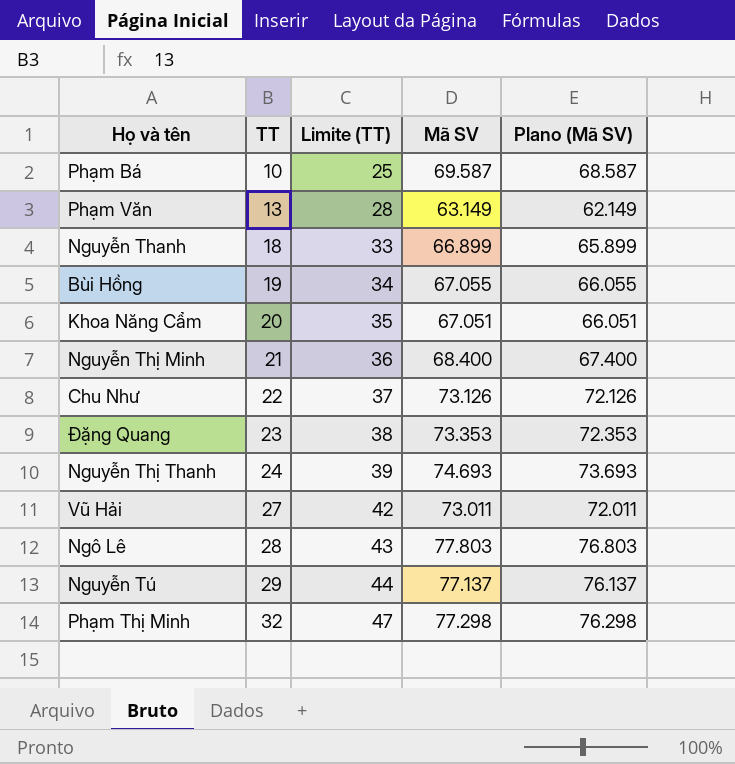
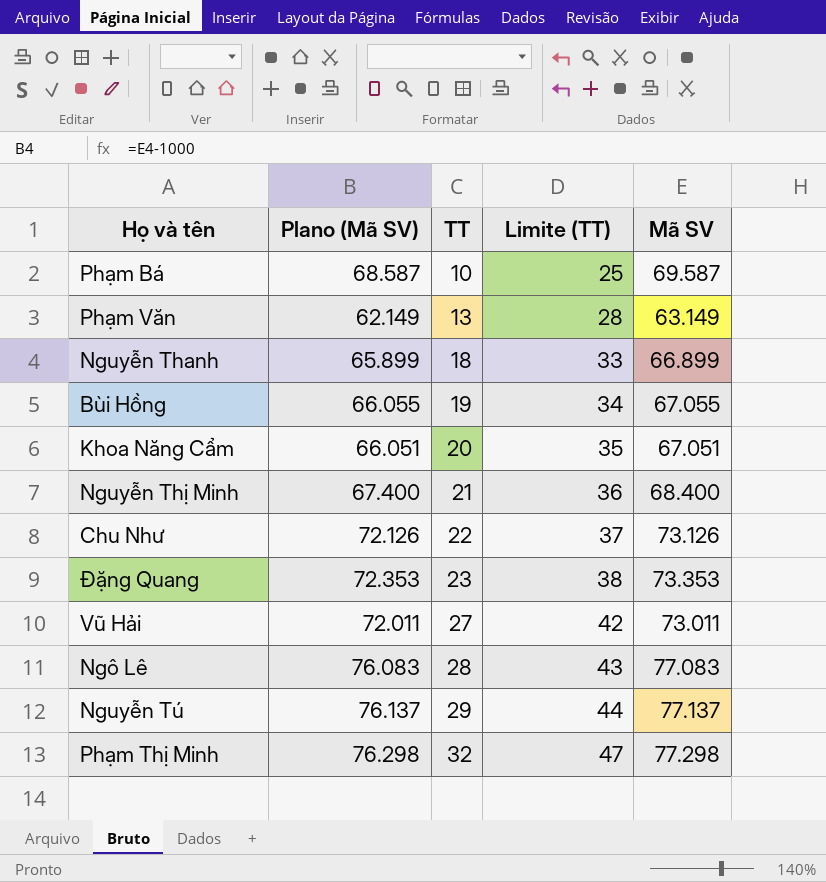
column Plano (Mã SV) | position: 5 -> 2
row Nguyễn Thị Thanh: 24 | 39 | 74.693 | 73.693 -> none
Ngô Lê | Plano (Mã SV): 76.803 -> 76.083
Ngô Lê | Mã SV: 77.803 -> 77.083

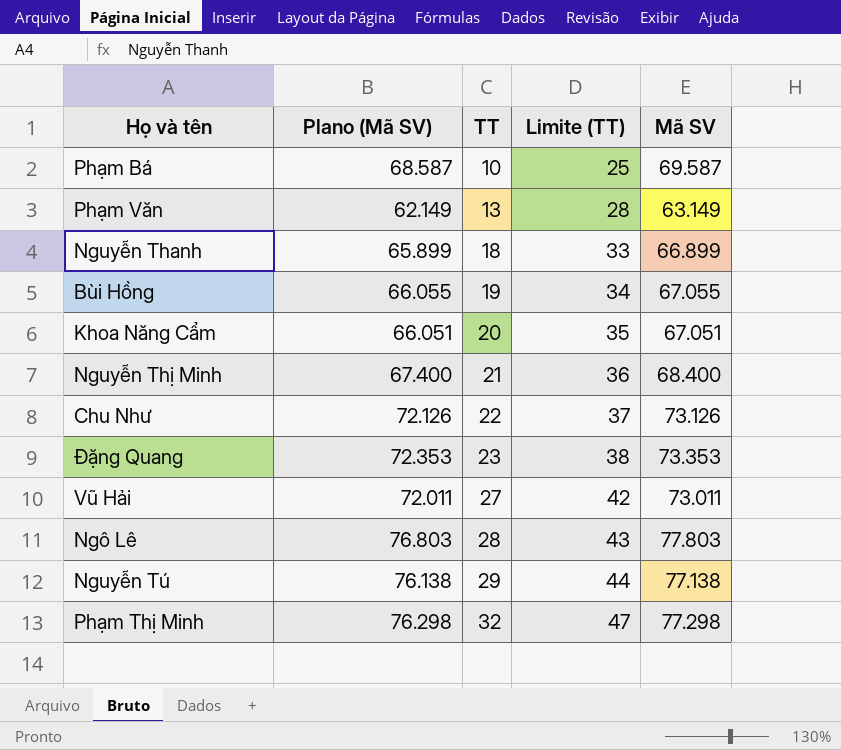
Ngô Lê | Plano (Mã SV): 76.083 -> 76.803
Ngô Lê | Mã SV: 77.083 -> 77.803
Nguyễn Tú | Plano (Mã SV): 76.137 -> 76.138
Nguyễn Tú | Mã SV: 77.137 -> 77.138

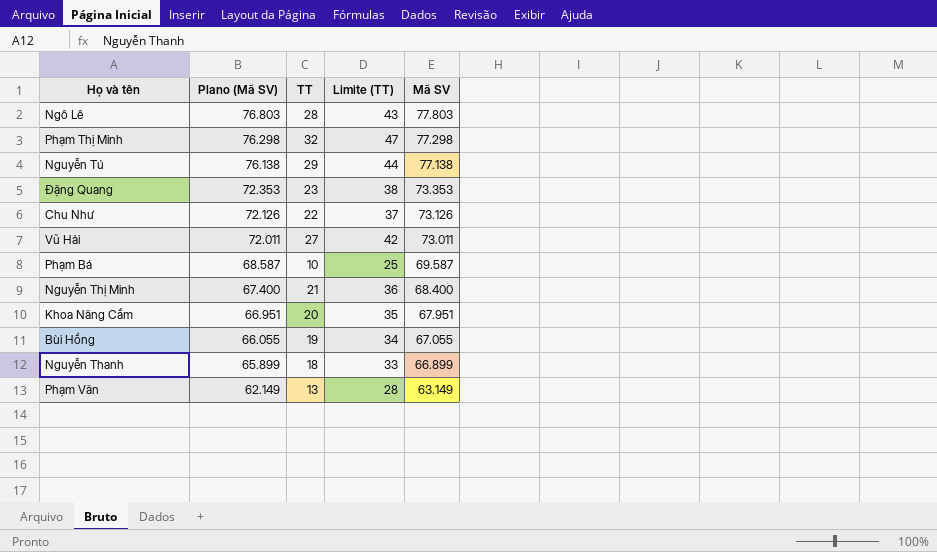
row order: TT ascending -> Plano (Mã SV) descending
Khoa Năng Cẩm | Plano (Mã SV): 66.051 -> 66.951
Khoa Năng Cẩm | Mã SV: 67.051 -> 67.951

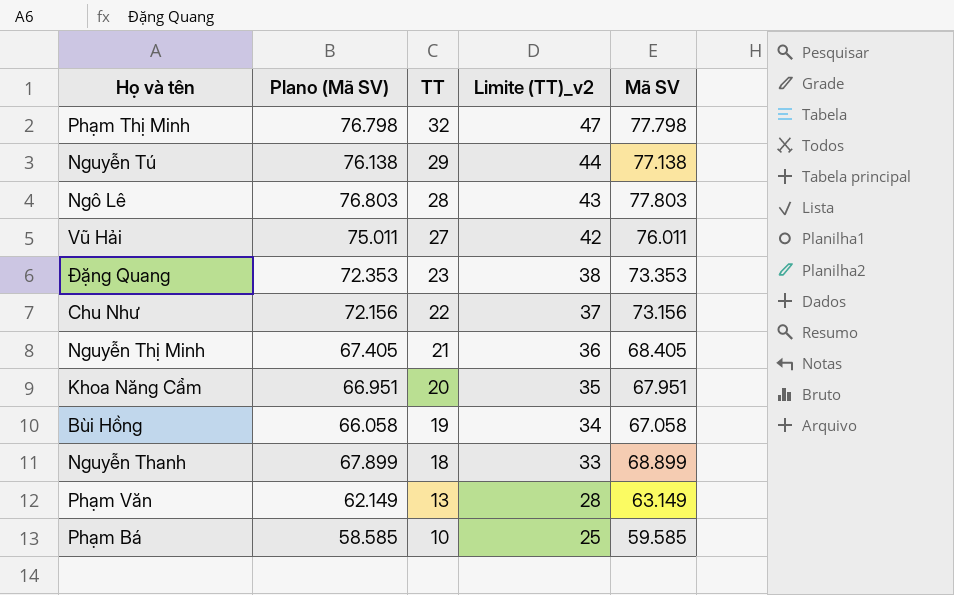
row order: Plano (Mã SV) descending -> TT descending
column name: Limite (TT) -> Limite (TT)_v2
Phạm Thị Minh | Plano (Mã SV): 76.298 -> 76.798
Phạm Thị Minh | Mã SV: 77.298 -> 77.798
Vũ Hải | Plano (Mã SV): 72.011 -> 75.011
Vũ Hải | Mã SV: 73.011 -> 76.011
Chu Như | Plano (Mã SV): 72.126 -> 72.156
Chu Như | Mã SV: 73.126 -> 73.156
Nguyễn Thị Minh | Plano (Mã SV): 67.400 -> 67.405
Nguyễn Thị Minh | Mã SV: 68.400 -> 68.405
Bùi Hồng | Plano (Mã SV): 66.055 -> 66.058
Bùi Hồng | Mã SV: 67.055 -> 67.058
Nguyễn Thanh | Plano (Mã SV): 65.899 -> 67.899
Nguyễn Thanh | Mã SV: 66.899 -> 68.899
Phạm Bá | Plano (Mã SV): 68.587 -> 58.585
Phạm Bá | Mã SV: 69.587 -> 59.585

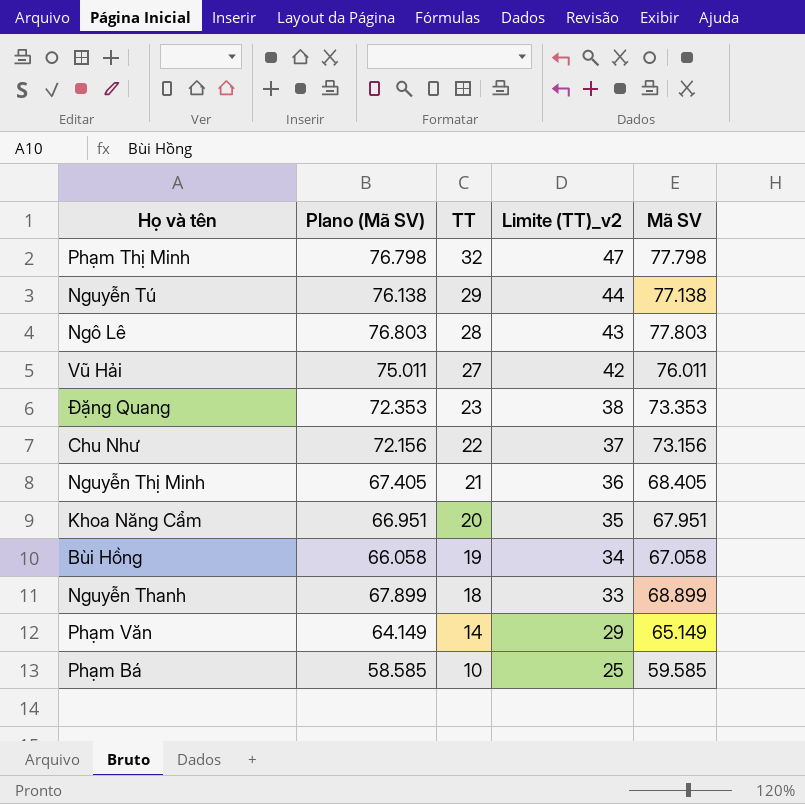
Phạm Văn | Plano (Mã SV): 62.149 -> 64.149
Phạm Văn | TT: 13 -> 14
Phạm Văn | Limite (TT)_v2: 28 -> 29
Phạm Văn | Mã SV: 63.149 -> 65.149

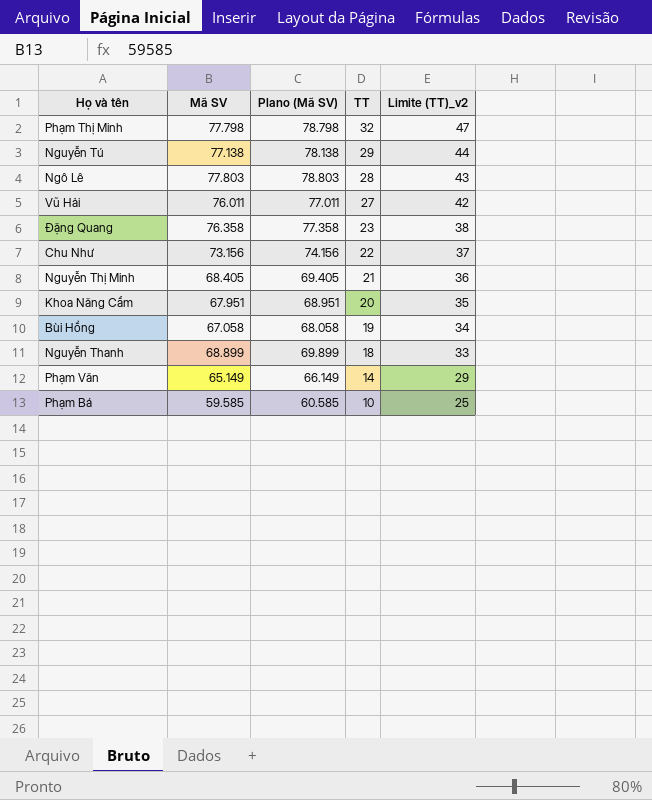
column Mã SV | position: 5 -> 2
column Plano (Mã SV) | formula: [Mã SV] - 1000 -> [Mã SV] + 1000
Đặng Quang | Mã SV: 73.353 -> 76.358

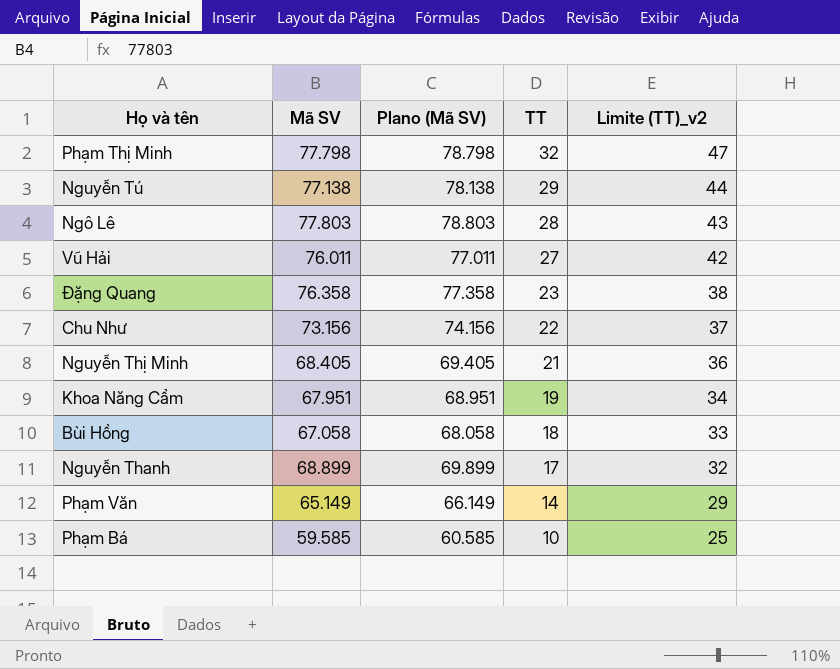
Khoa Năng Cẩm | TT: 20 -> 19
Khoa Năng Cẩm | Limite (TT)_v2: 35 -> 34
Bùi Hồng | TT: 19 -> 18
Bùi Hồng | Limite (TT)_v2: 34 -> 33
Nguyễn Thanh | TT: 18 -> 17
Nguyễn Thanh | Limite (TT)_v2: 33 -> 32

